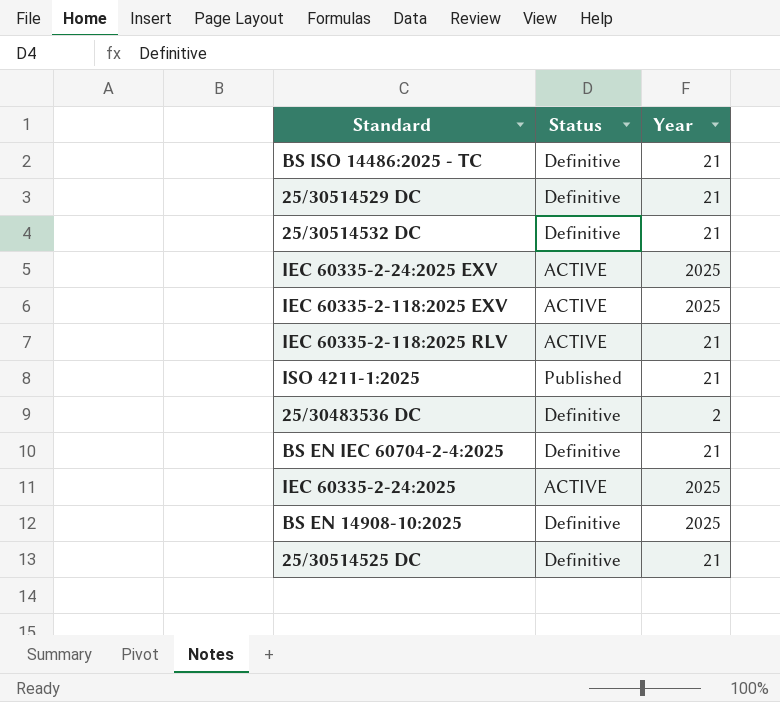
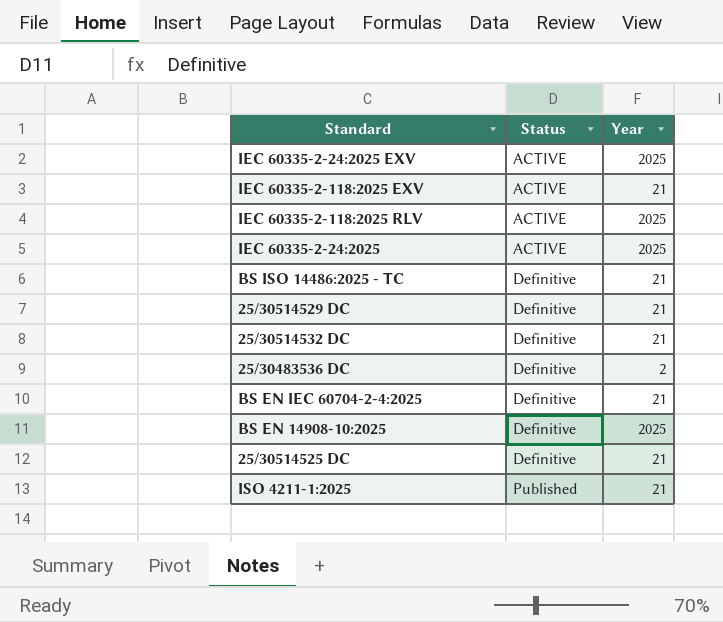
row order: none -> Status ascending
IEC 60335-2-118:2025 EXV | Year: 2025 -> 21
IEC 60335-2-118:2025 RLV | Year: 21 -> 2025

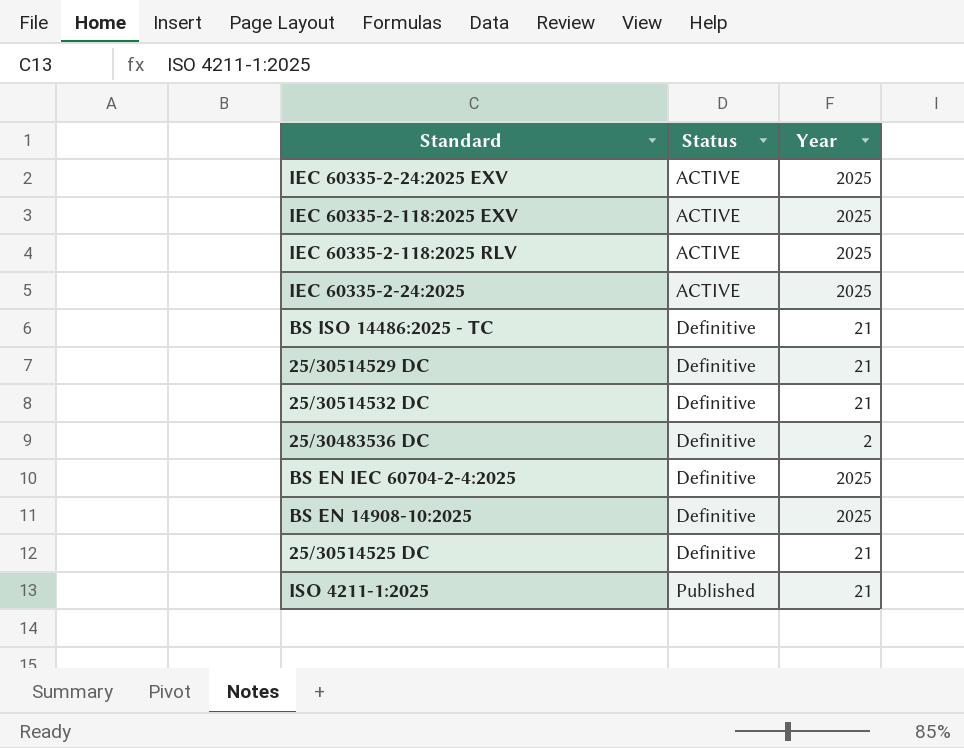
IEC 60335-2-118:2025 EXV | Year: 21 -> 2025
BS EN IEC 60704-2-4:2025 | Year: 21 -> 2025

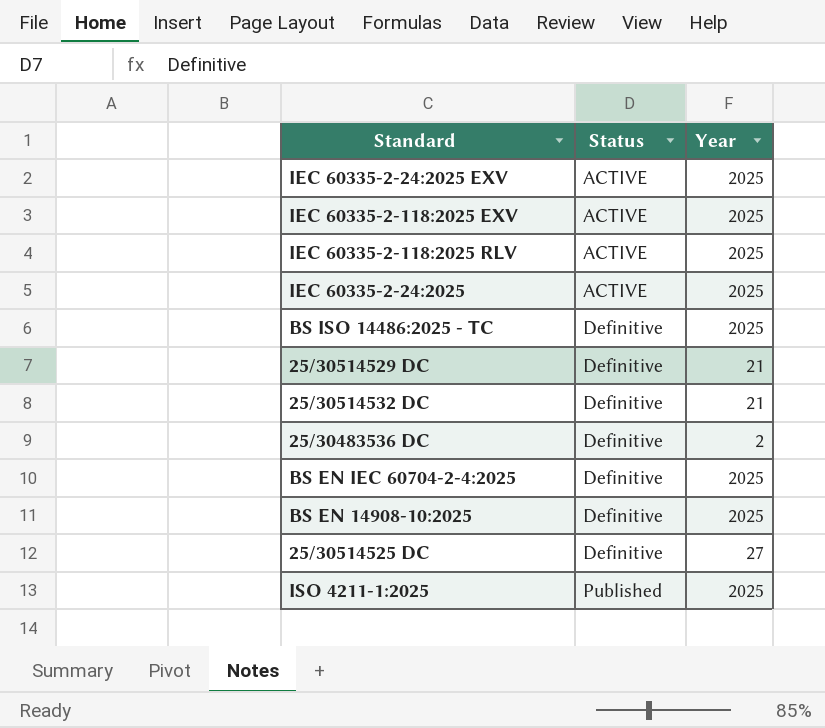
BS ISO 14486:2025 - TC | Year: 21 -> 2025
25/30514525 DC | Year: 21 -> 27
ISO 4211-1:2025 | Year: 21 -> 2025

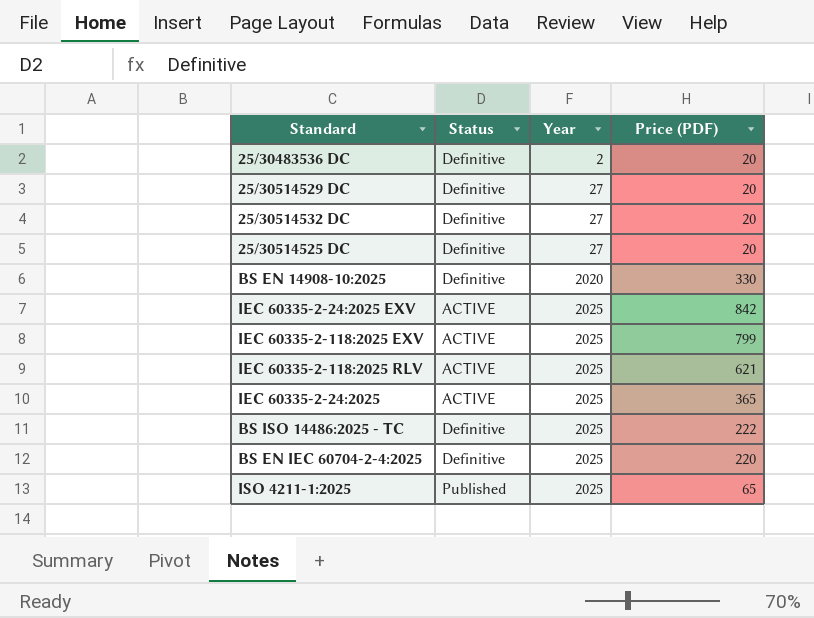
row order: Status ascending -> Year ascending
column Price (PDF) | position: none -> 4
25/30514529 DC | Year: 21 -> 27
25/30514532 DC | Year: 21 -> 27
BS EN 14908-10:2025 | Year: 2025 -> 2020

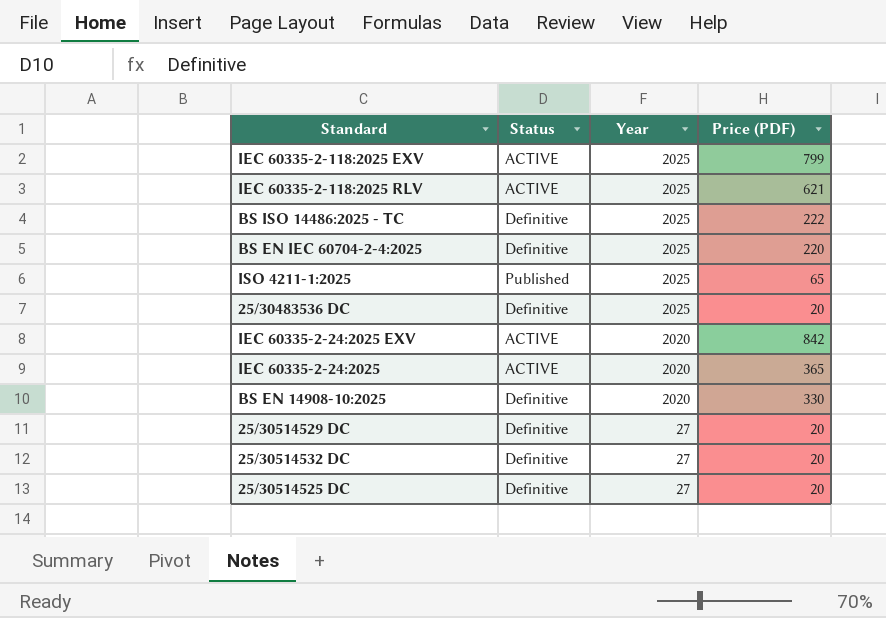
row order: Year ascending -> Year descending
25/30483536 DC | Year: 2 -> 2025
IEC 60335-2-24:2025 EXV | Year: 2025 -> 2020
IEC 60335-2-24:2025 | Year: 2025 -> 2020

